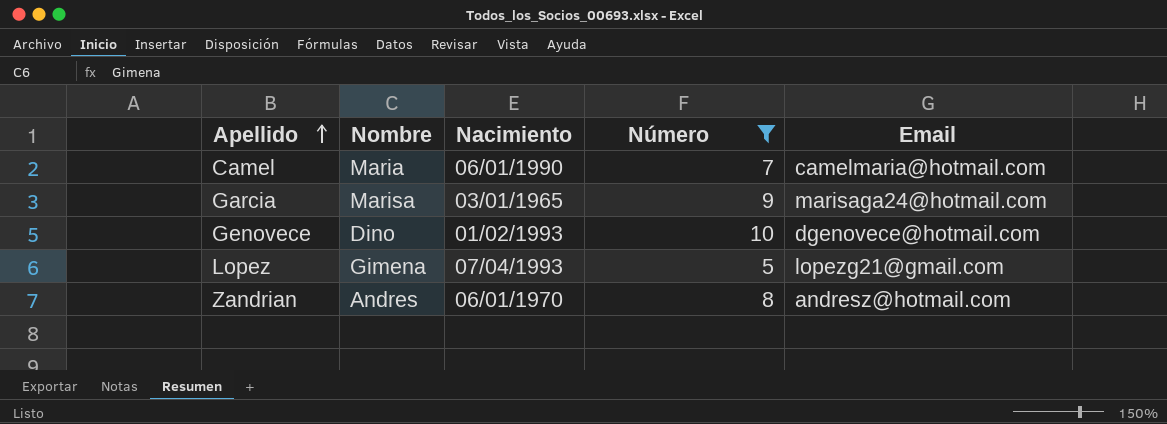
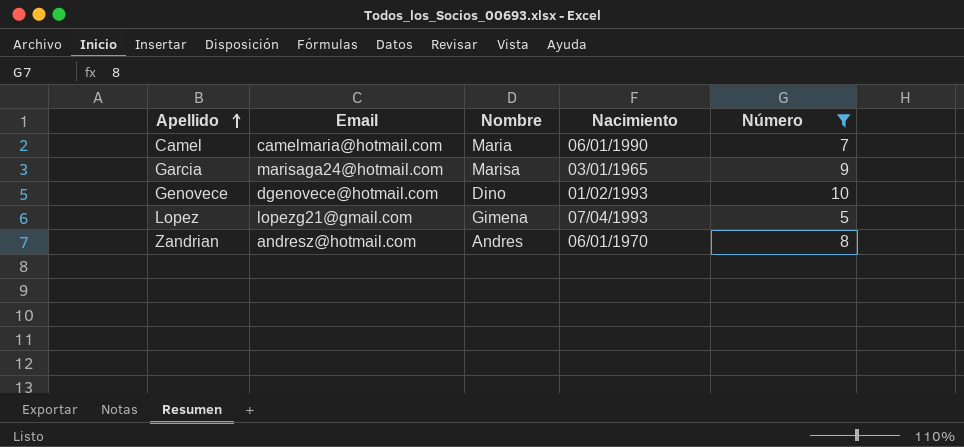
column Email | position: 5 -> 2

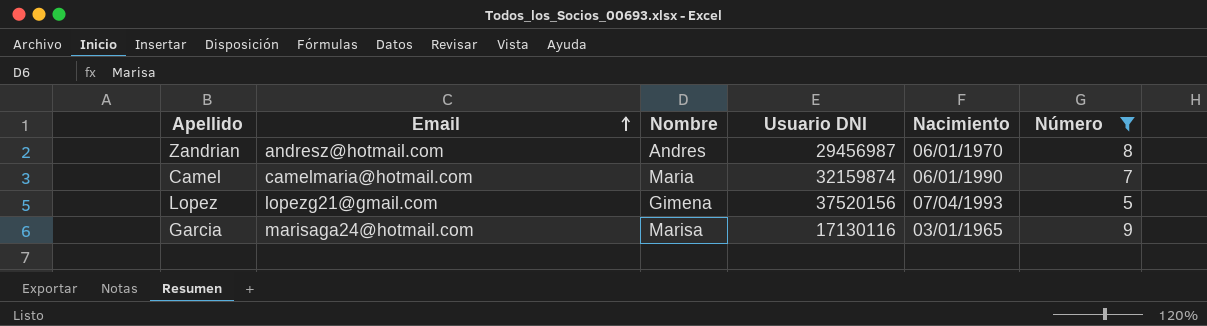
row order: Apellido ascending -> Email ascending
column Usuario DNI | position: none -> 4
row Genovece: dgenovece@hotmail.com | Dino | 01/02/1993 | 10 -> none

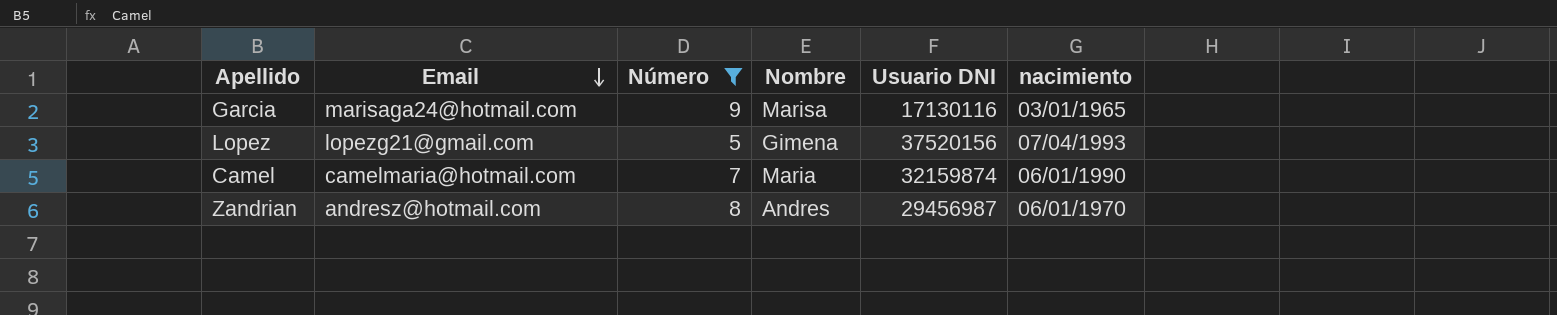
row order: Email ascending -> Email descending
column Número | position: 6 -> 3
column name: Nacimiento -> nacimiento

